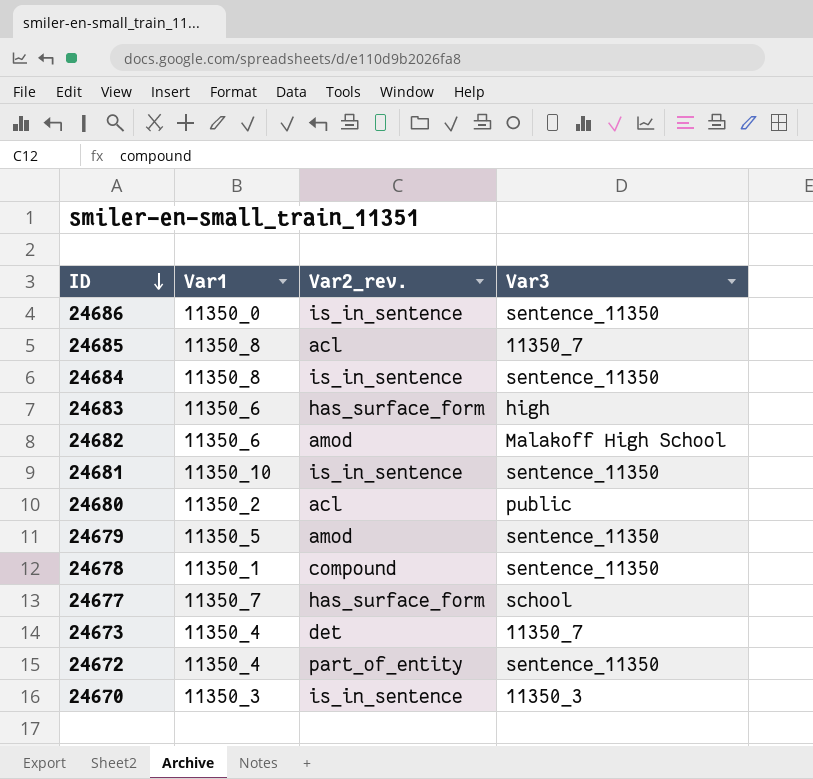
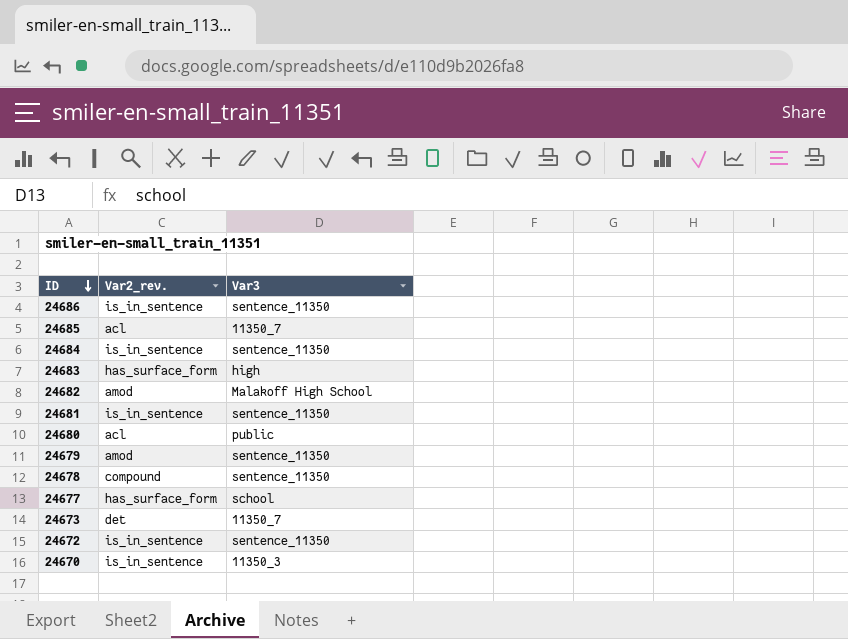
column Var1 | position: 2 -> none
24672 | Var2_rev.: part_of_entity -> is_in_sentence

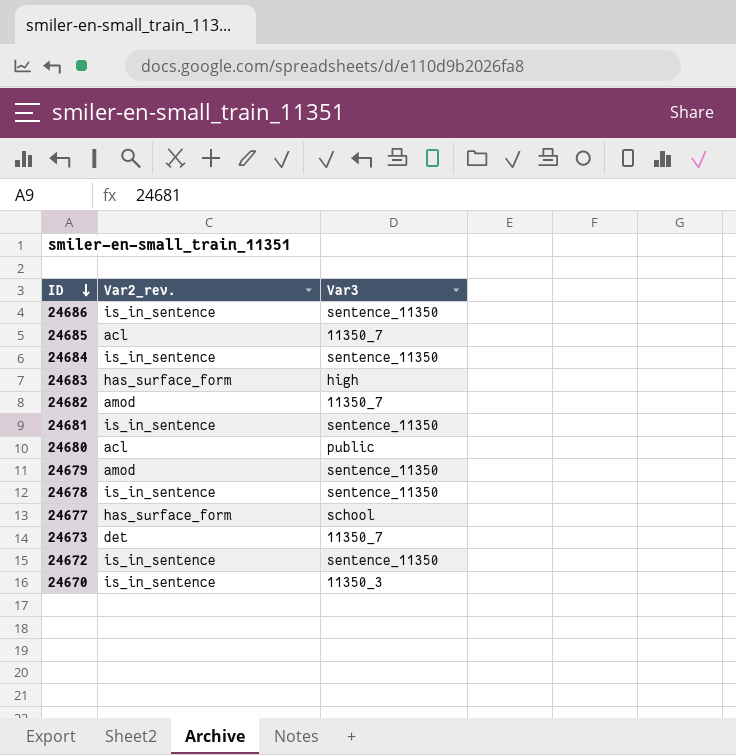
24682 | Var3: Malakoff High School -> 11350_7
24678 | Var2_rev.: compound -> is_in_sentence

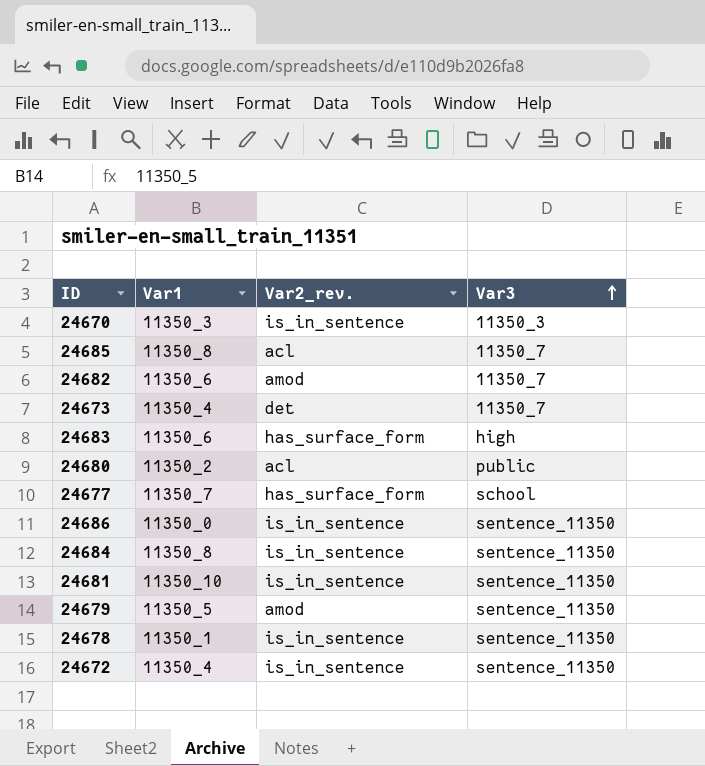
row order: ID descending -> Var3 ascending
column Var1 | position: none -> 2

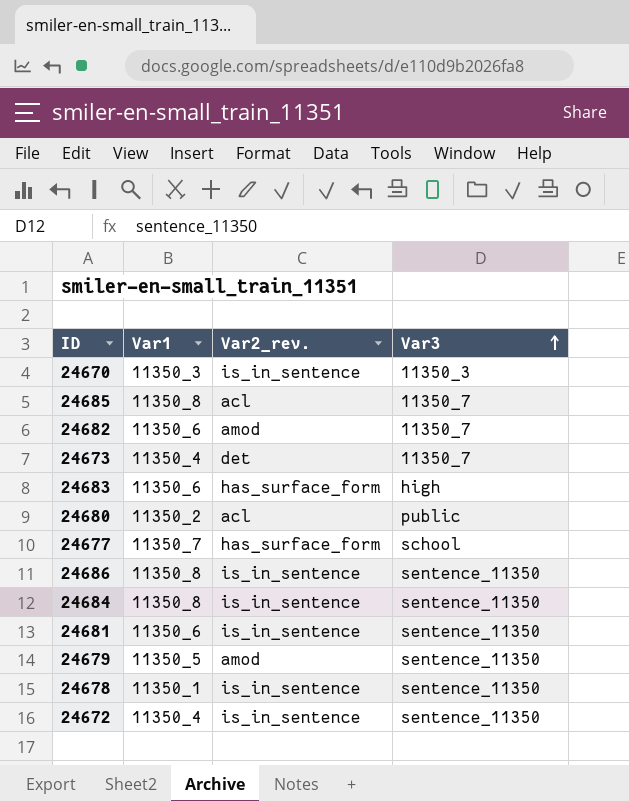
24686 | Var1: 11350_0 -> 11350_8
24681 | Var1: 11350_10 -> 11350_6

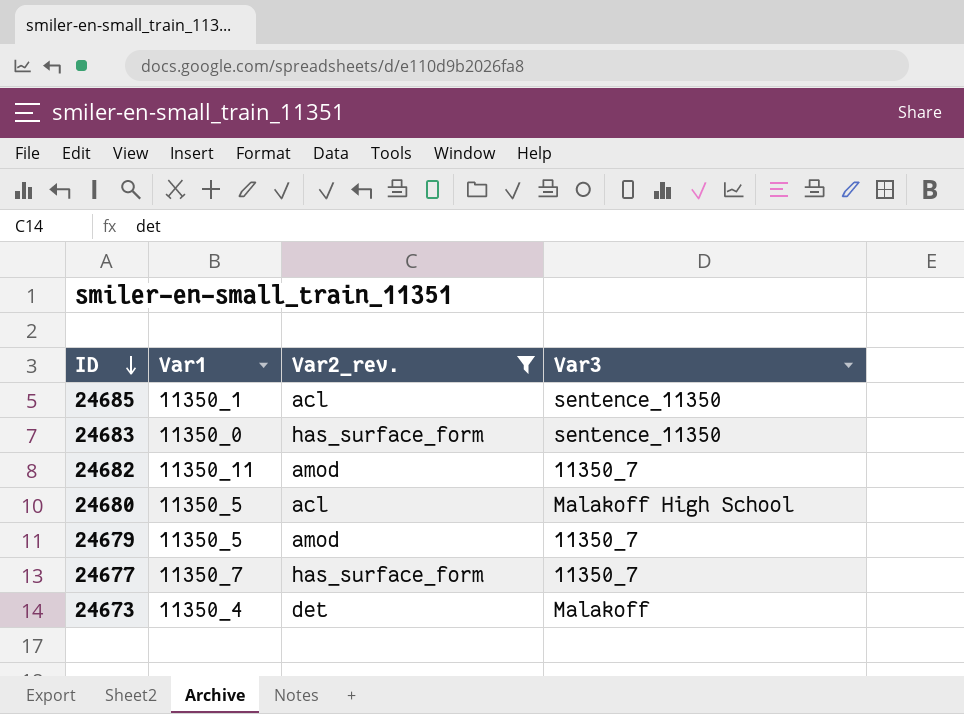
filter: none -> Var2_rev. != is_in_sentence
row order: Var3 ascending -> ID descending
24685 | Var1: 11350_8 -> 11350_1
24685 | Var3: 11350_7 -> sentence_11350
24683 | Var1: 11350_6 -> 11350_0
24683 | Var3: high -> sentence_11350
24682 | Var1: 11350_6 -> 11350_11
24680 | Var1: 11350_2 -> 11350_5
24680 | Var3: public -> Malakoff High School
24679 | Var3: sentence_11350 -> 11350_7
24677 | Var3: school -> 11350_7
24673 | Var3: 11350_7 -> Malakoff

